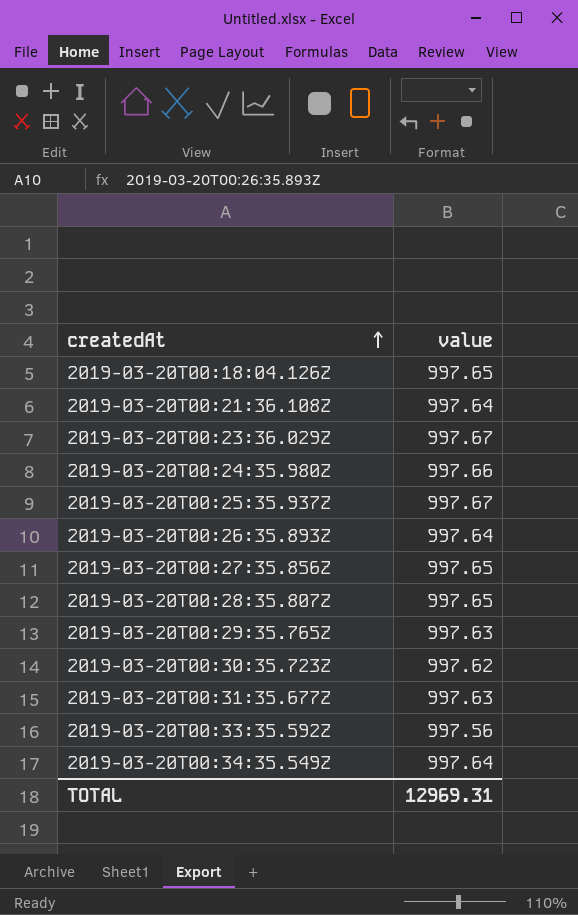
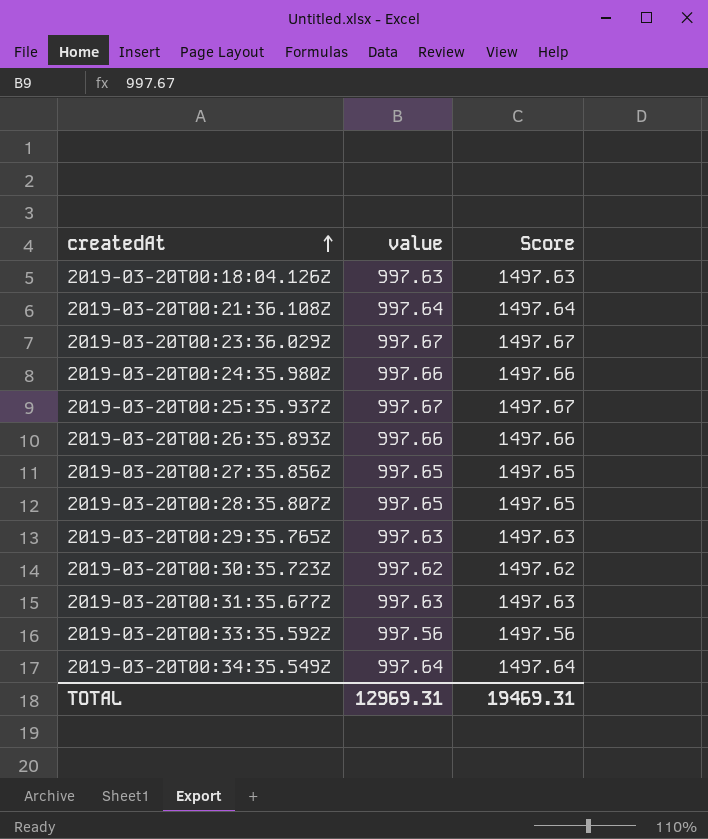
column Score | formula: none -> [value] + 500
2019-03-20T00:18:04.126Z | value: 997.65 -> 997.63
2019-03-20T00:26:35.893Z | value: 997.64 -> 997.66

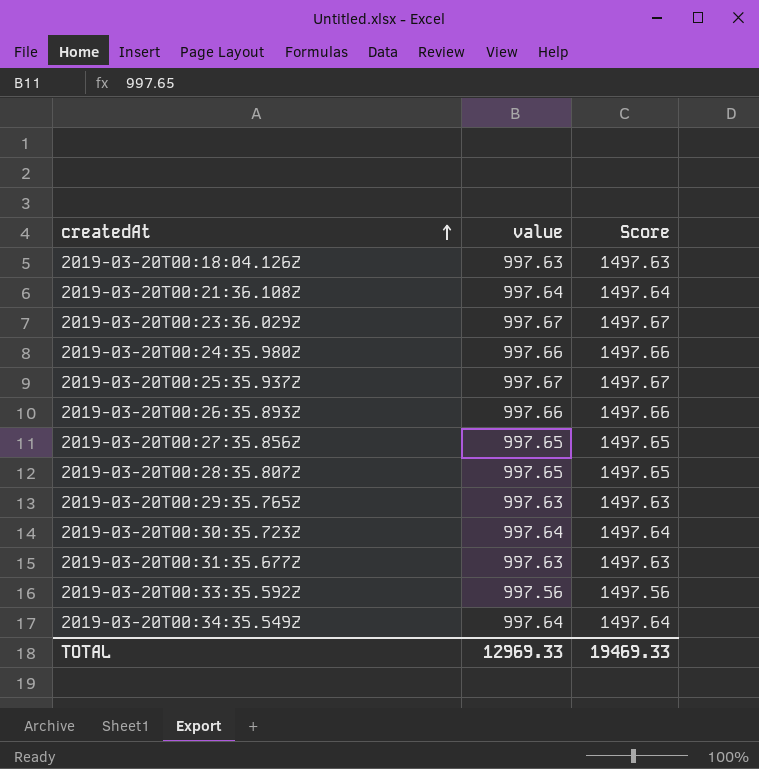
2019-03-20T00:30:35.723Z | value: 997.62 -> 997.64
2019-03-20T00:30:35.723Z | Score: 1497.62 -> 1497.64
TOTAL | value: 12969.31 -> 12969.33
TOTAL | Score: 19469.31 -> 19469.33

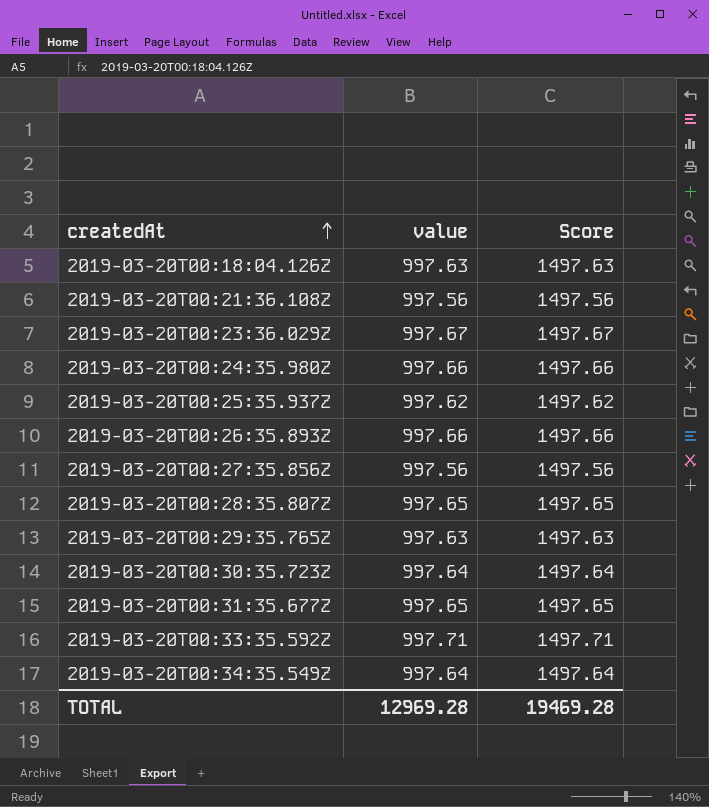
2019-03-20T00:21:36.108Z | value: 997.64 -> 997.56
2019-03-20T00:21:36.108Z | Score: 1497.64 -> 1497.56
2019-03-20T00:25:35.937Z | value: 997.67 -> 997.62
2019-03-20T00:25:35.937Z | Score: 1497.67 -> 1497.62
2019-03-20T00:27:35.856Z | value: 997.65 -> 997.56
2019-03-20T00:27:35.856Z | Score: 1497.65 -> 1497.56
2019-03-20T00:31:35.677Z | value: 997.63 -> 997.65
2019-03-20T00:31:35.677Z | Score: 1497.63 -> 1497.65
2019-03-20T00:33:35.592Z | value: 997.56 -> 997.71
2019-03-20T00:33:35.592Z | Score: 1497.56 -> 1497.71
TOTAL | value: 12969.33 -> 12969.28
TOTAL | Score: 19469.33 -> 19469.28

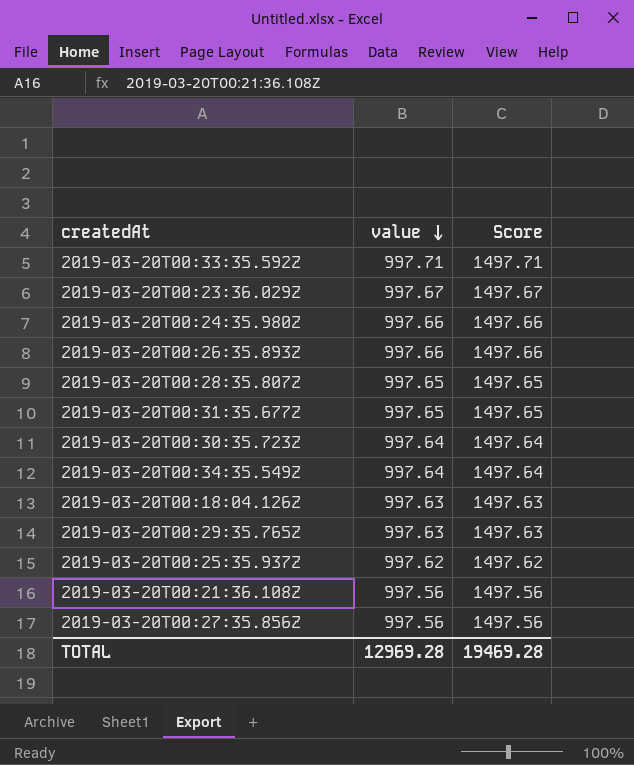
row order: createdAt ascending -> value descending

